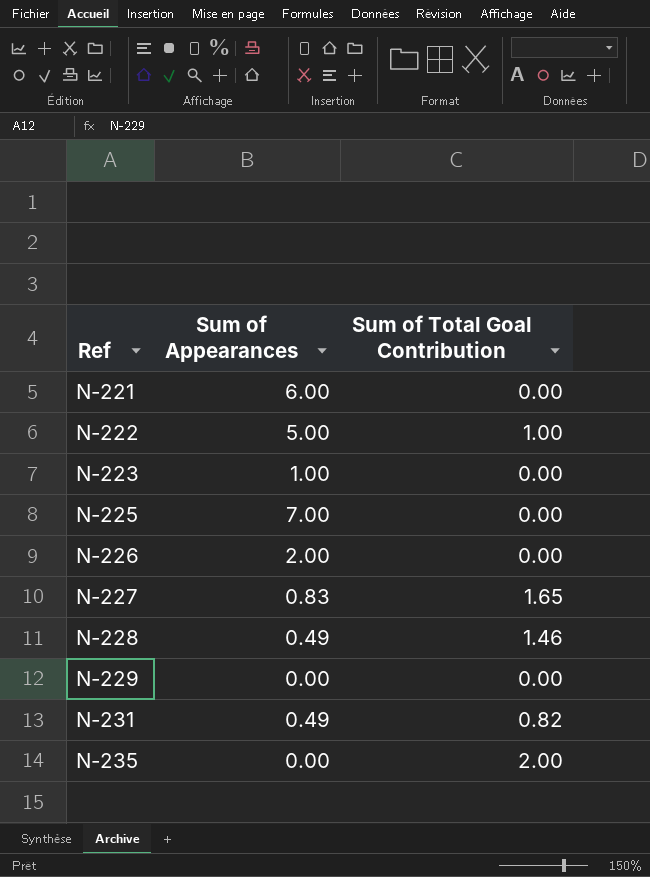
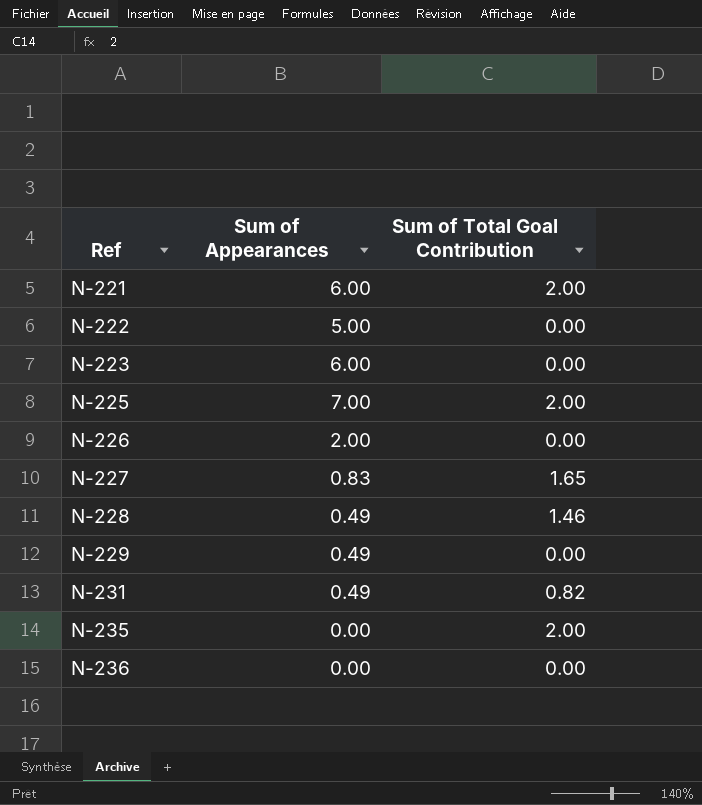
N-221 | Sum of Total Goal Contribution: 0.00 -> 2.00
N-222 | Sum of Total Goal Contribution: 1.00 -> 0.00
N-223 | Sum of Appearances: 1.00 -> 6.00
N-225 | Sum of Total Goal Contribution: 0.00 -> 2.00
N-229 | Sum of Appearances: 0.00 -> 0.49
row N-236: none -> 0.00 | 0.00

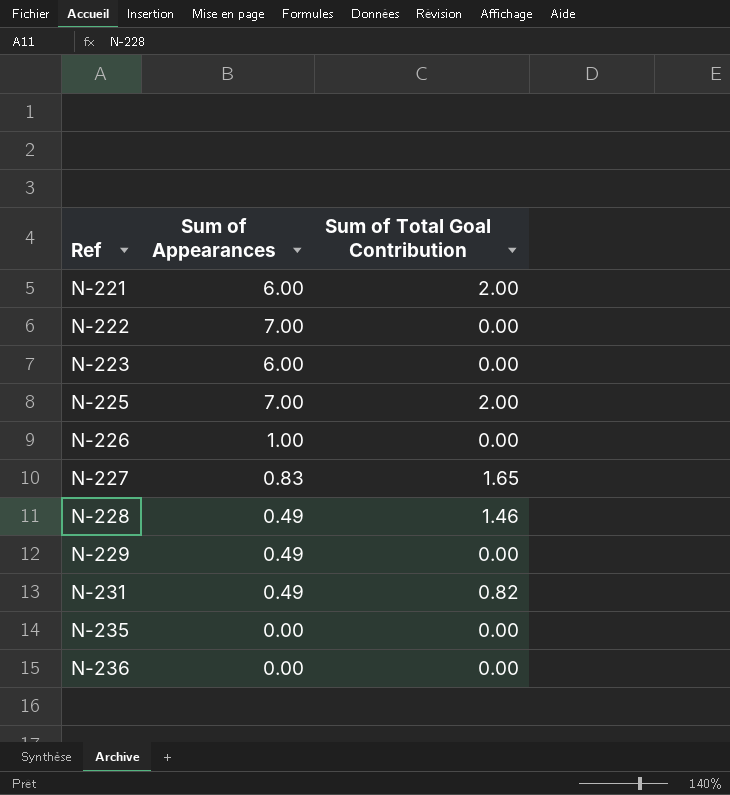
N-222 | Sum of Appearances: 5.00 -> 7.00
N-226 | Sum of Appearances: 2.00 -> 1.00
N-235 | Sum of Total Goal Contribution: 2.00 -> 0.00

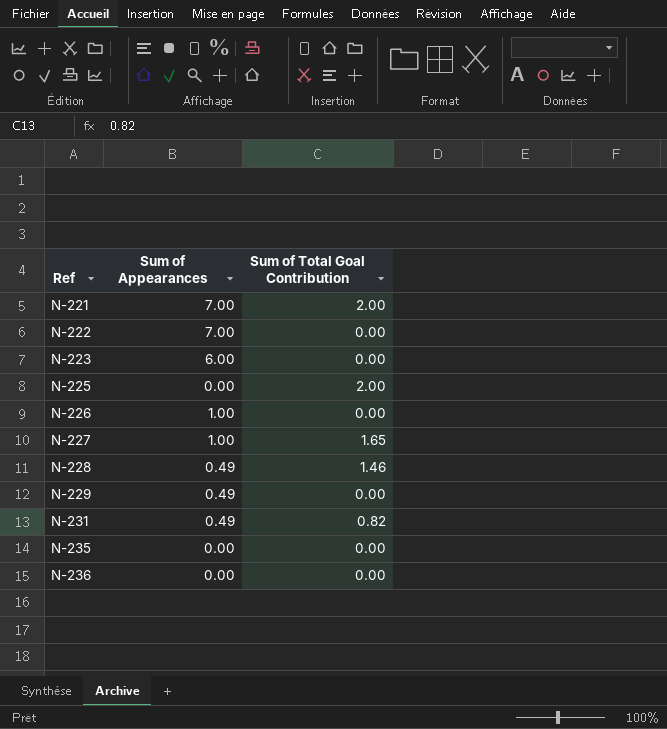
N-221 | Sum of Appearances: 6.00 -> 7.00
N-225 | Sum of Appearances: 7.00 -> 0.00
N-227 | Sum of Appearances: 0.83 -> 1.00

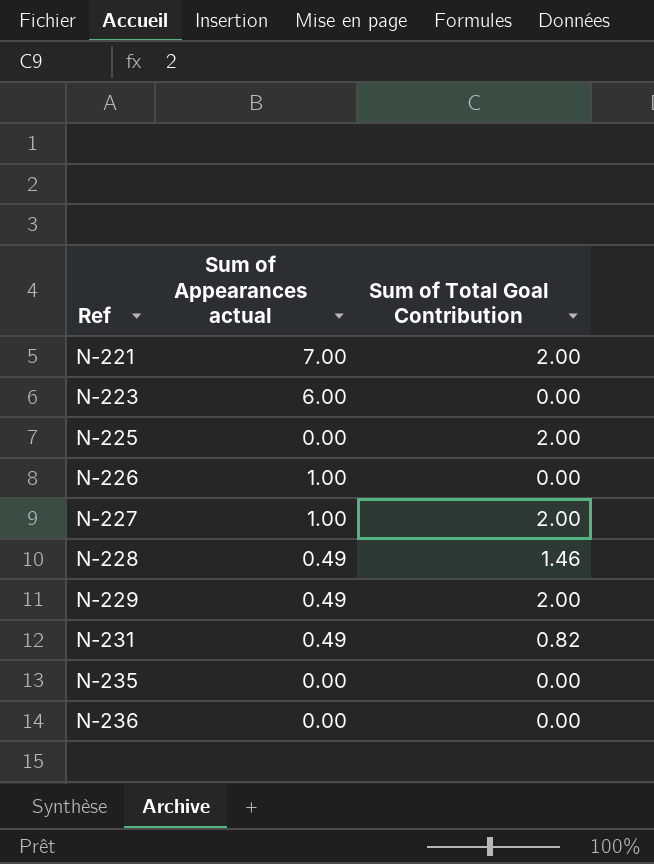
column name: Sum of Appearances -> Sum of Appearances actual
row N-222: 7.00 | 0.00 -> none
N-227 | Sum of Total Goal Contribution: 1.65 -> 2.00
N-229 | Sum of Total Goal Contribution: 0.00 -> 2.00

